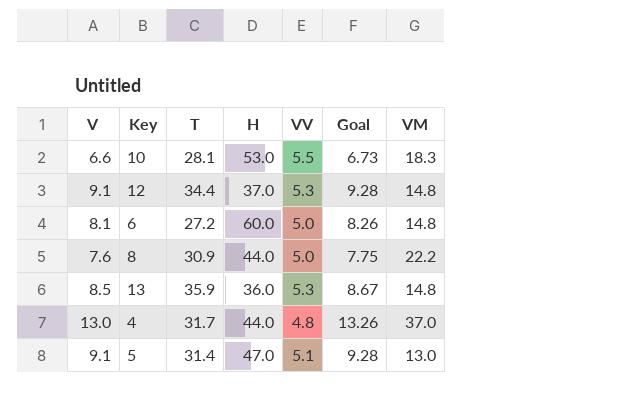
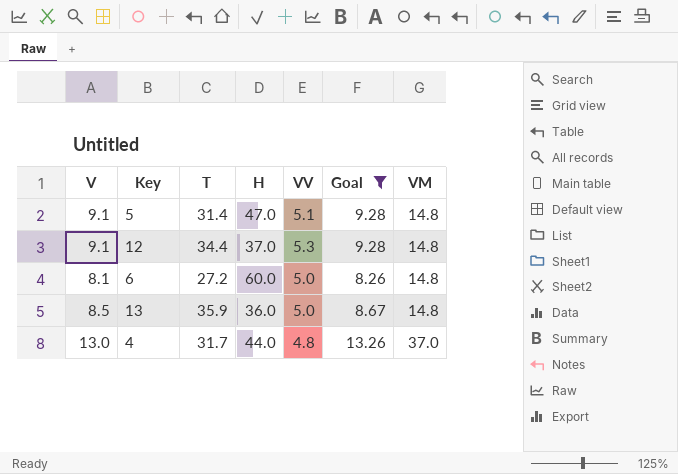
filter: none -> Goal >= 8.26
row order: none -> VM ascending
5 | VM: 13.0 -> 14.8
13 | VV: 5.3 -> 5.0

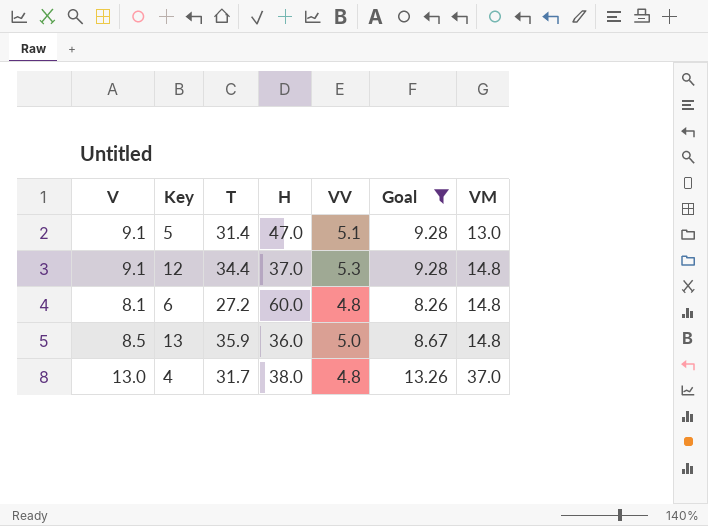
5 | VM: 14.8 -> 13.0
6 | VV: 5.0 -> 4.8
4 | H: 44.0 -> 38.0

